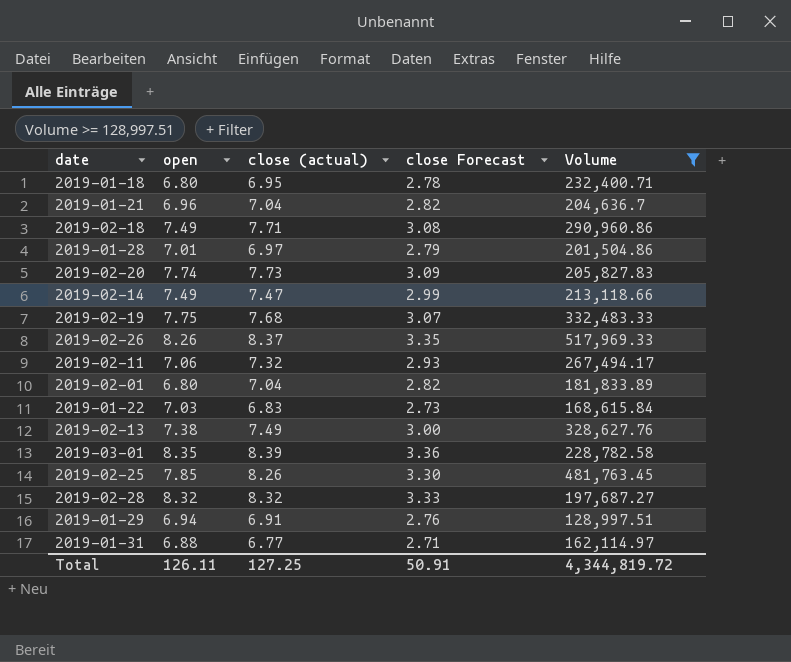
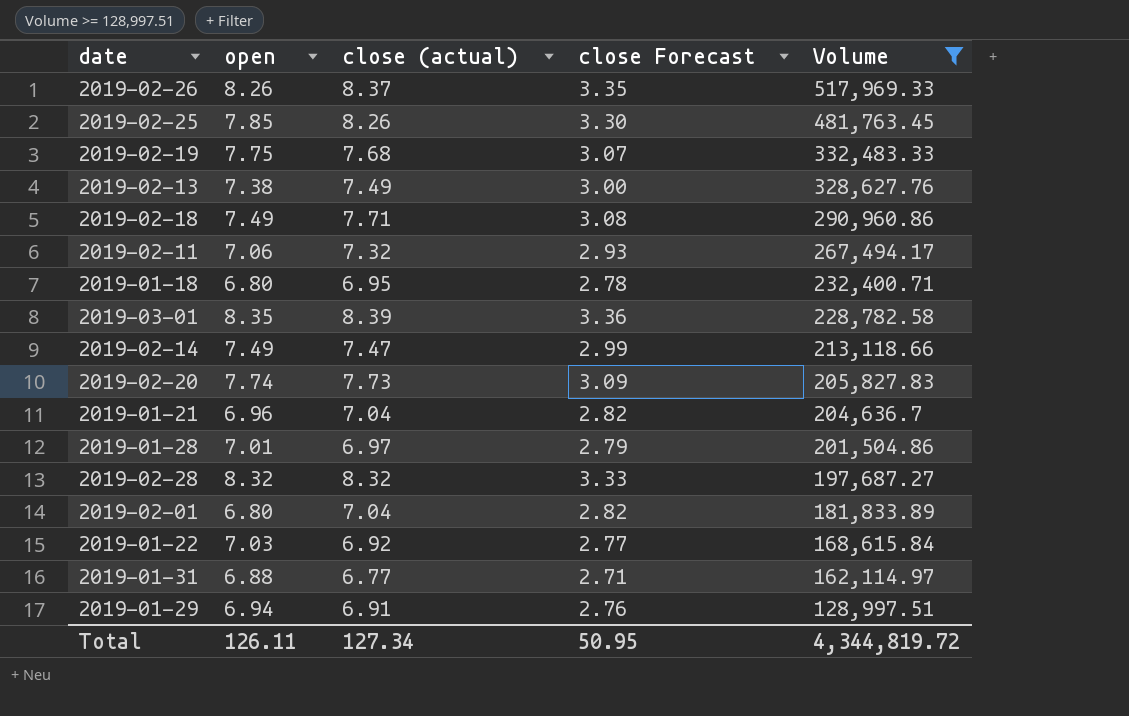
row order: none -> Volume descending
2019-01-22 | close (actual): 6.83 -> 6.92
2019-01-22 | close Forecast: 2.73 -> 2.77
Total | close (actual): 127.25 -> 127.34
Total | close Forecast: 50.91 -> 50.95

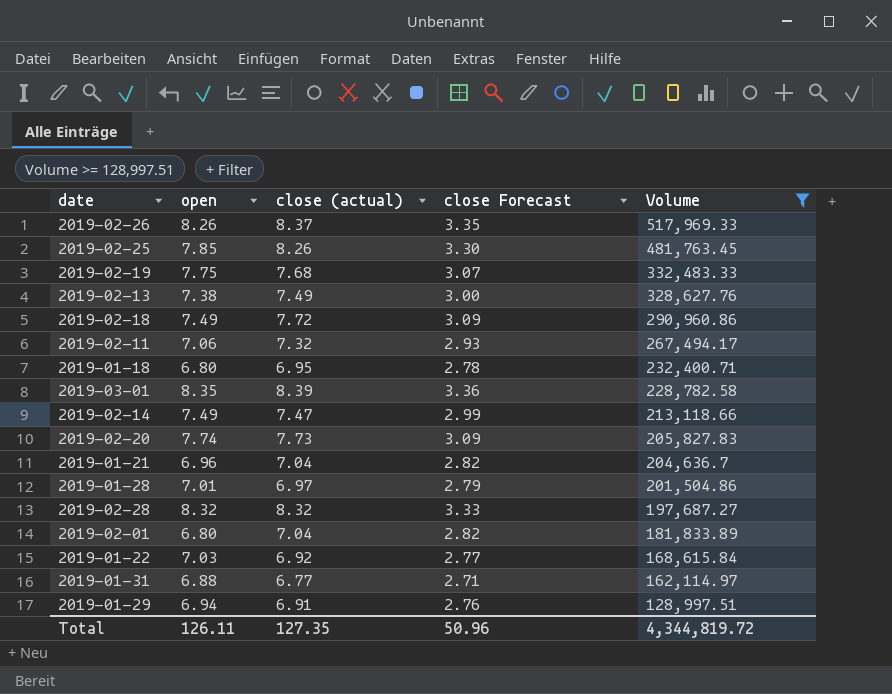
2019-02-18 | close (actual): 7.71 -> 7.72
2019-02-18 | close Forecast: 3.08 -> 3.09
Total | close (actual): 127.34 -> 127.35
Total | close Forecast: 50.95 -> 50.96

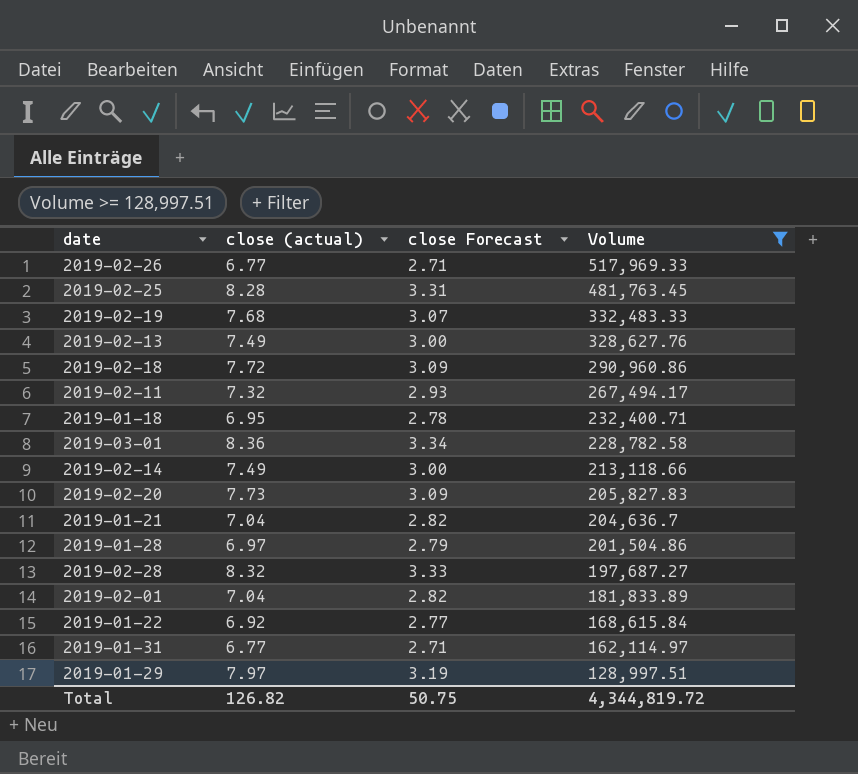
column open | position: 2 -> none
2019-02-26 | close (actual): 8.37 -> 6.77
2019-02-26 | close Forecast: 3.35 -> 2.71
2019-02-25 | close (actual): 8.26 -> 8.28
2019-02-25 | close Forecast: 3.30 -> 3.31
2019-03-01 | close (actual): 8.39 -> 8.36
2019-03-01 | close Forecast: 3.36 -> 3.34
2019-02-14 | close (actual): 7.47 -> 7.49
2019-02-14 | close Forecast: 2.99 -> 3.00
2019-01-29 | close (actual): 6.91 -> 7.97
2019-01-29 | close Forecast: 2.76 -> 3.19
Total | close (actual): 127.35 -> 126.82
Total | close Forecast: 50.96 -> 50.75

